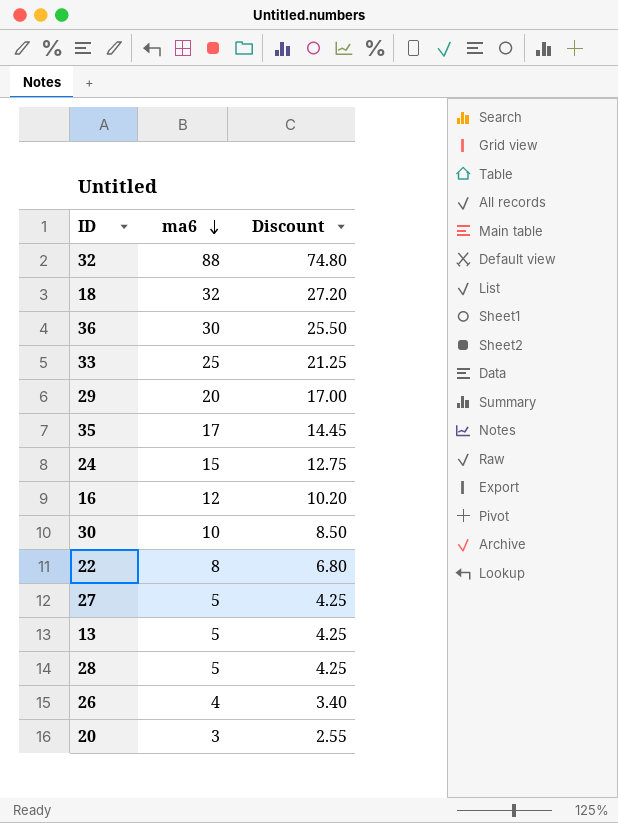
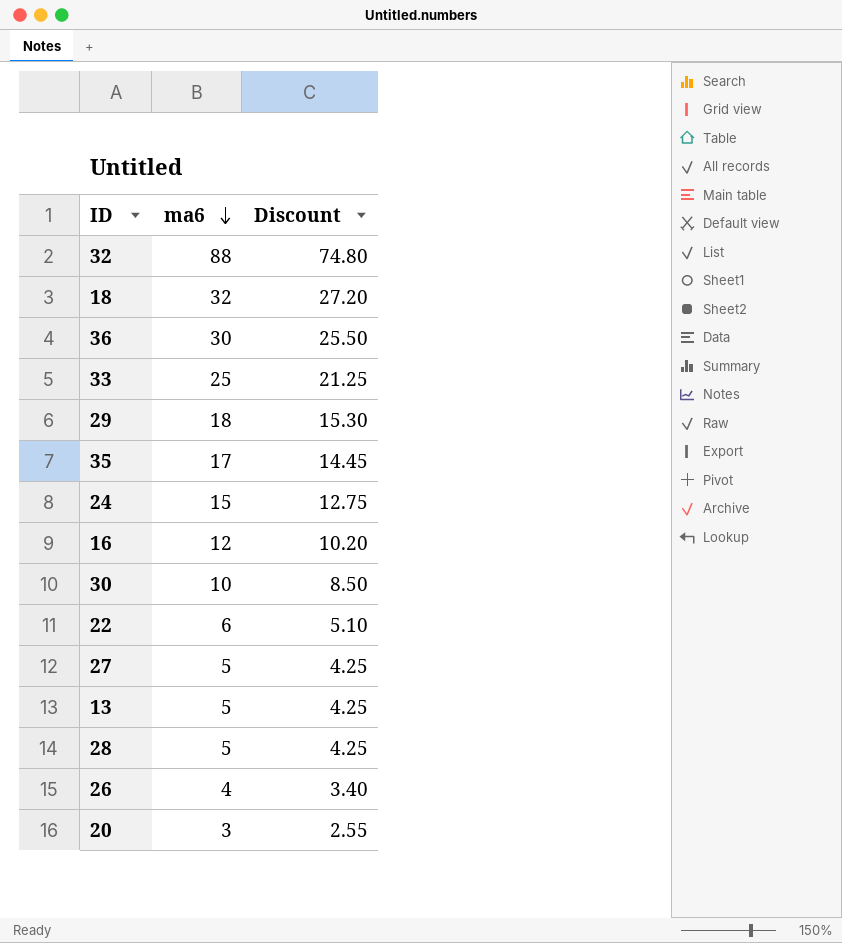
29 | ma6: 20 -> 18
29 | Discount: 17.00 -> 15.30
22 | ma6: 8 -> 6
22 | Discount: 6.80 -> 5.10

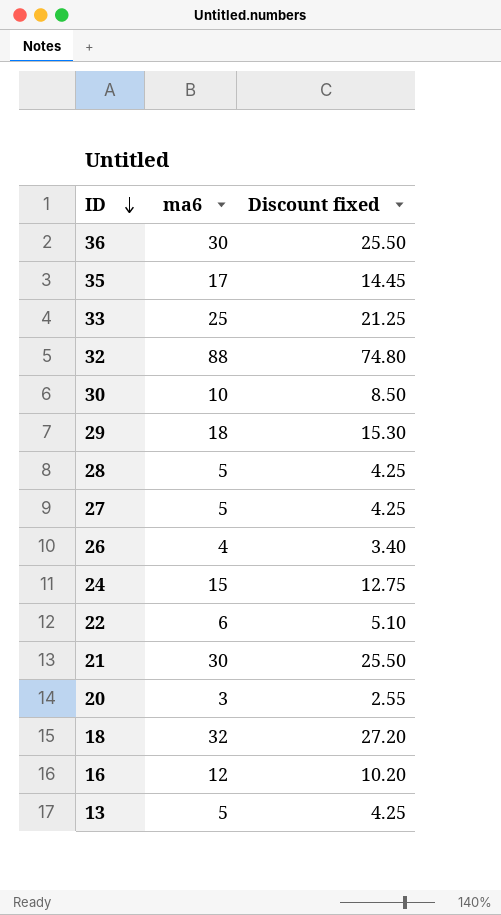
row order: ma6 descending -> ID descending
column name: Discount -> Discount fixed
row 21: none -> 30 | 25.50

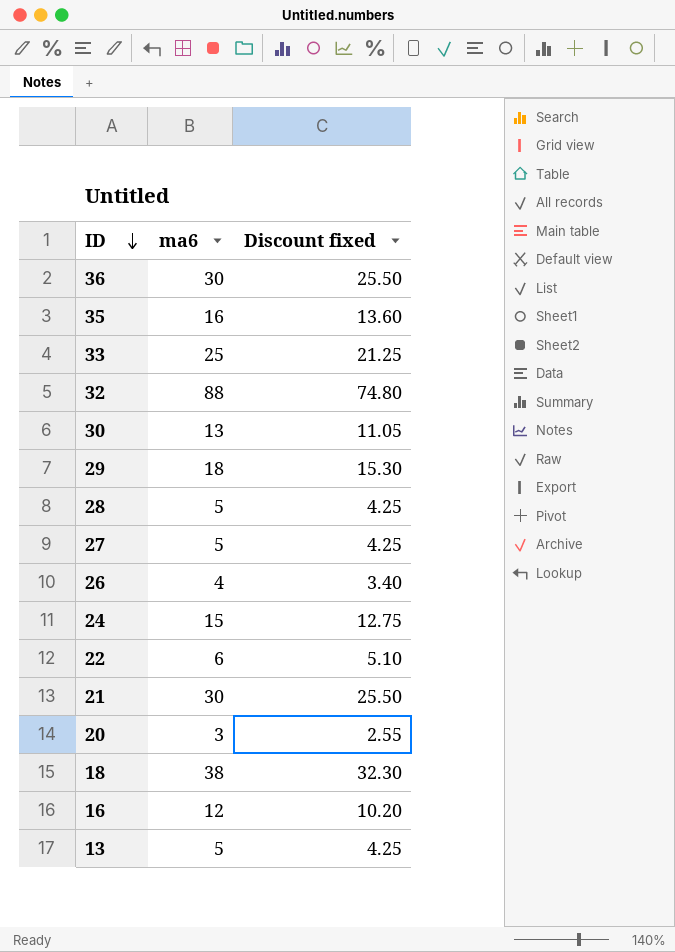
35 | ma6: 17 -> 16
35 | Discount fixed: 14.45 -> 13.60
30 | ma6: 10 -> 13
30 | Discount fixed: 8.50 -> 11.05
18 | ma6: 32 -> 38
18 | Discount fixed: 27.20 -> 32.30

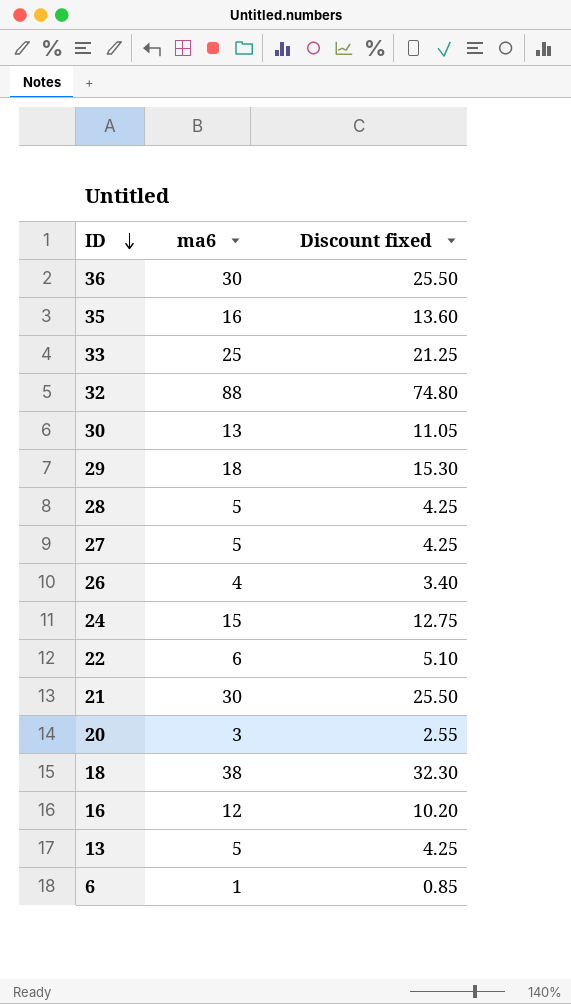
row 6: none -> 1 | 0.85

